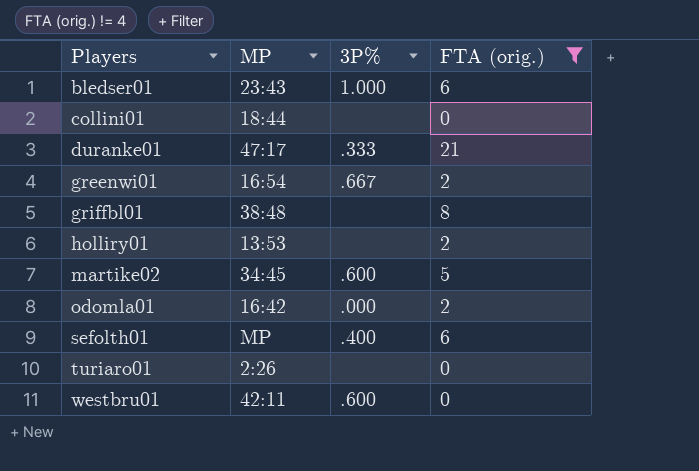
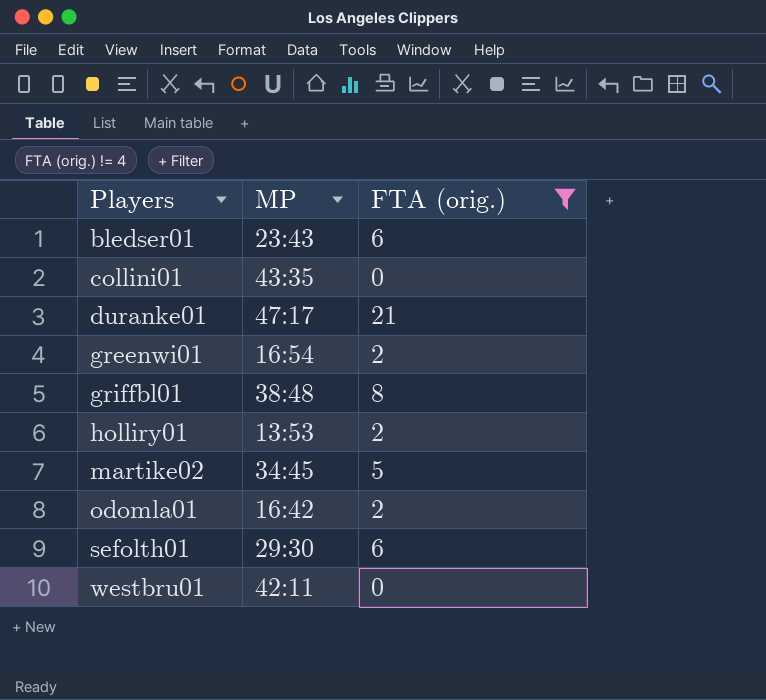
column 3P% | position: 3 -> none
row turiaro01: 2:26 | none | 0 -> none
collini01 | MP: 18:44 -> 43:35
sefolth01 | MP: MP -> 29:30

